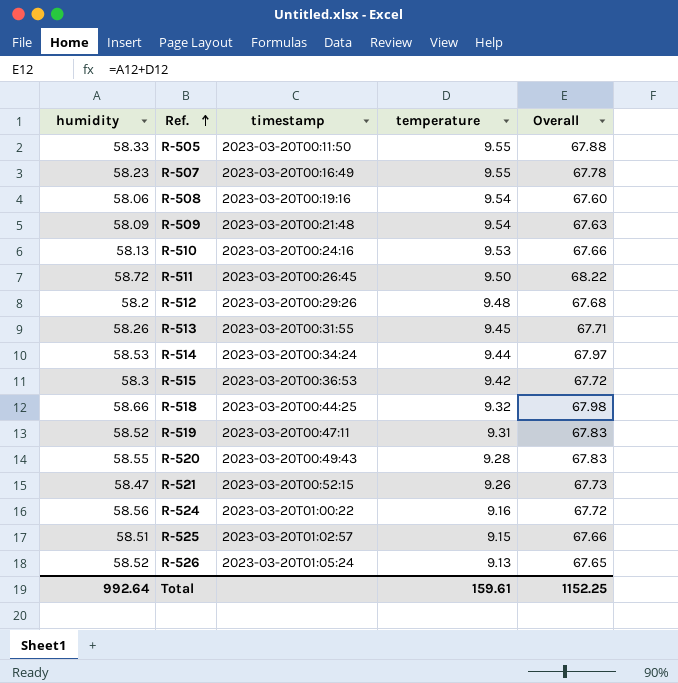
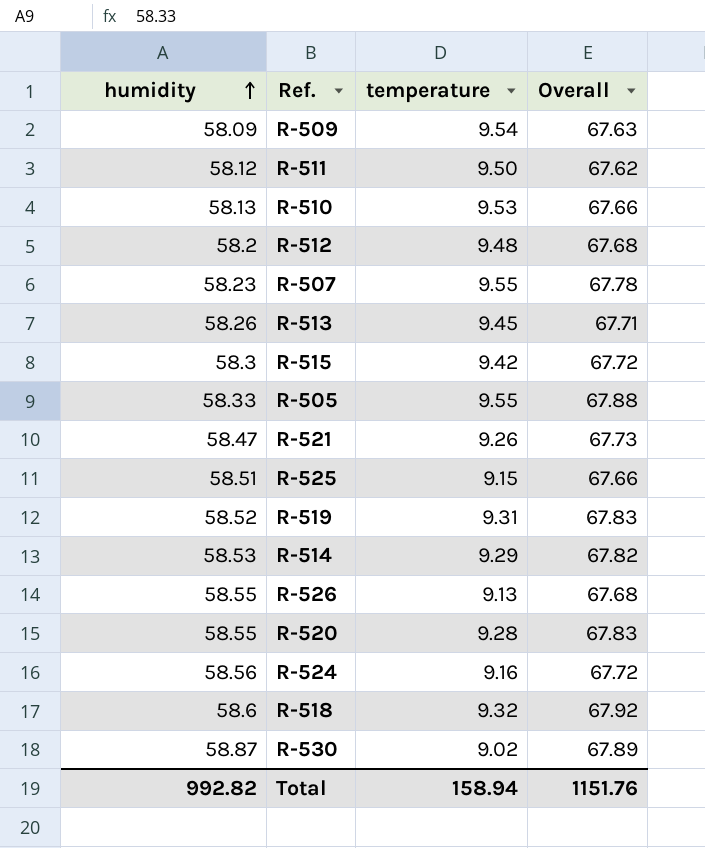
row order: Ref. ascending -> humidity ascending
column timestamp | position: 3 -> none
row R-508: 58.06 | 2023-03-20T00:19:16 | 9.54 | 67.60 -> none
R-511 | humidity: 58.72 -> 58.12
R-511 | Overall: 68.22 -> 67.62
R-514 | temperature: 9.44 -> 9.29
R-514 | Overall: 67.97 -> 67.82
R-526 | humidity: 58.52 -> 58.55
R-526 | Overall: 67.65 -> 67.68
R-518 | humidity: 58.66 -> 58.6
R-518 | Overall: 67.98 -> 67.92
row R-530: none -> 58.87 | 9.02 | 67.89
Total | humidity: 992.64 -> 992.82
Total | temperature: 159.61 -> 158.94
Total | Overall: 1152.25 -> 1151.76

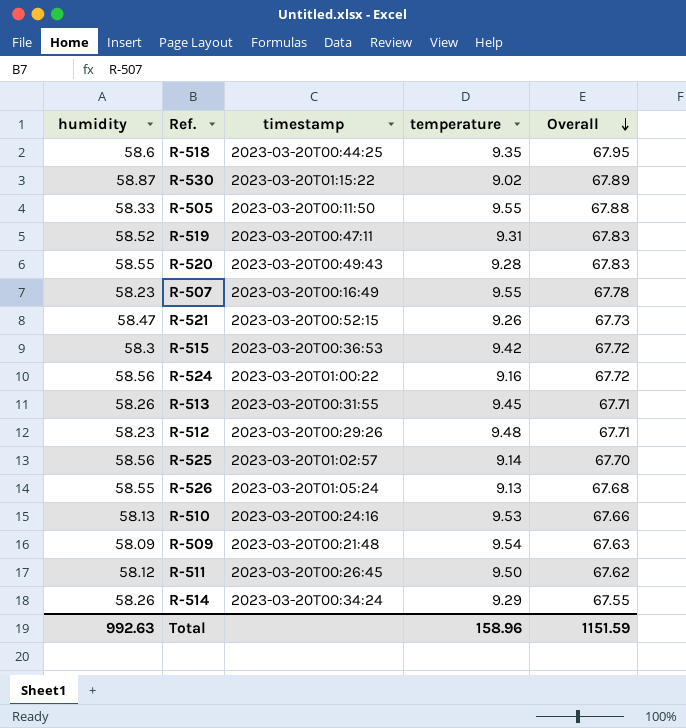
row order: humidity ascending -> Overall descending
column timestamp | position: none -> 3
R-518 | temperature: 9.32 -> 9.35
R-518 | Overall: 67.92 -> 67.95
R-512 | humidity: 58.2 -> 58.23
R-512 | Overall: 67.68 -> 67.71
R-525 | humidity: 58.51 -> 58.56
R-525 | temperature: 9.15 -> 9.14
R-525 | Overall: 67.66 -> 67.70
R-514 | humidity: 58.53 -> 58.26
R-514 | Overall: 67.82 -> 67.55
Total | humidity: 992.82 -> 992.63
Total | temperature: 158.94 -> 158.96
Total | Overall: 1151.76 -> 1151.59

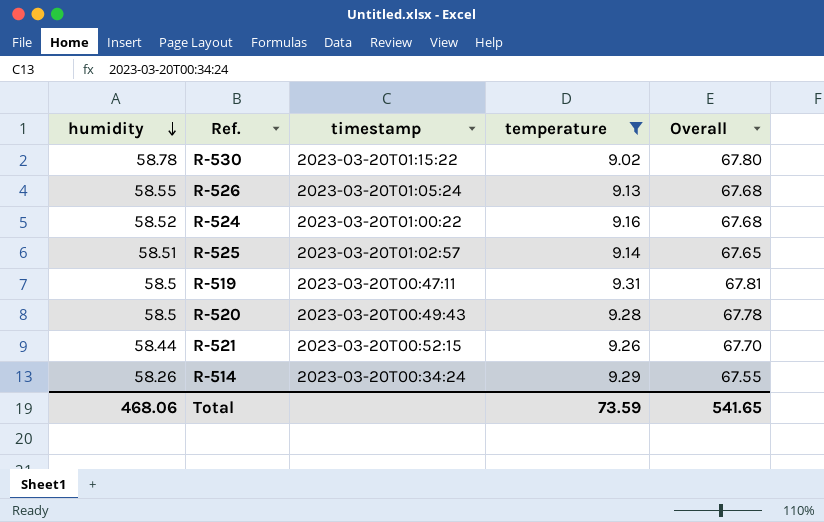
filter: none -> temperature <= 9.31
row order: Overall descending -> humidity descending
R-530 | humidity: 58.87 -> 58.78
R-530 | Overall: 67.89 -> 67.80
R-524 | humidity: 58.56 -> 58.52
R-524 | Overall: 67.72 -> 67.68
R-525 | humidity: 58.56 -> 58.51
R-525 | Overall: 67.70 -> 67.65
R-519 | humidity: 58.52 -> 58.5
R-519 | Overall: 67.83 -> 67.81
R-520 | humidity: 58.55 -> 58.5
R-520 | Overall: 67.83 -> 67.78
R-521 | humidity: 58.47 -> 58.44
R-521 | Overall: 67.73 -> 67.70
Total | humidity: 992.63 -> 468.06
Total | temperature: 158.96 -> 73.59
Total | Overall: 1151.59 -> 541.65

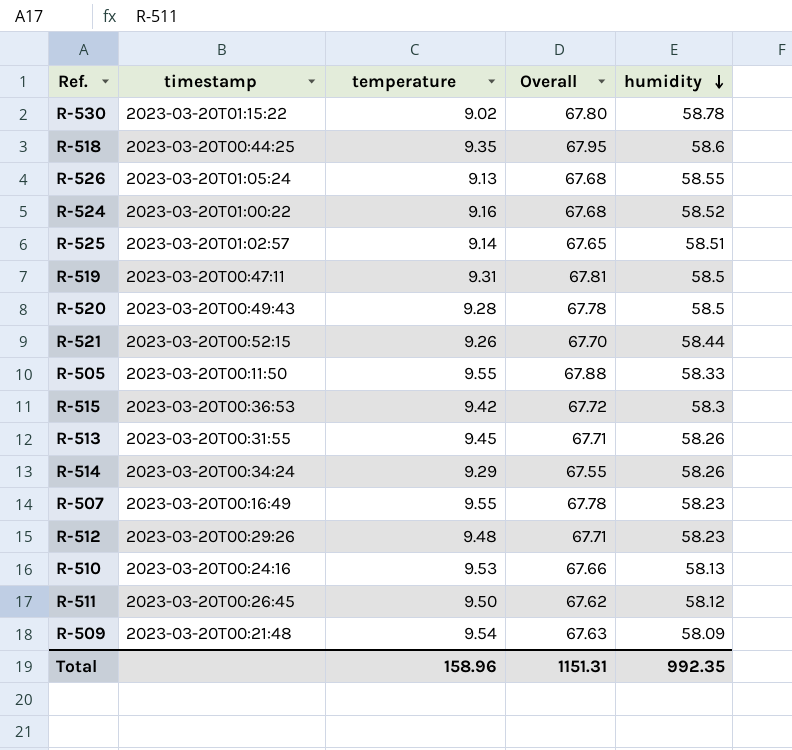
filter: temperature <= 9.31 -> none
column humidity | position: 1 -> 5
Total | temperature: 73.59 -> 158.96
Total | Overall: 541.65 -> 1151.31
Total | humidity: 468.06 -> 992.35

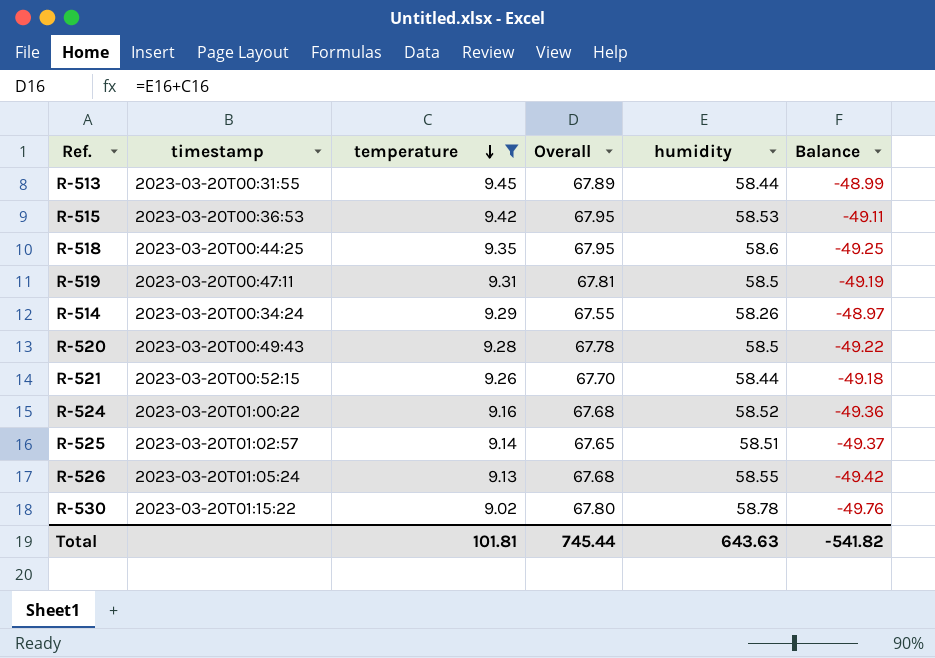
filter: none -> temperature <= 9.45
row order: humidity descending -> temperature descending
column Balance | formula: none -> [temperature] - [humidity]
R-513 | Overall: 67.71 -> 67.89
R-513 | humidity: 58.26 -> 58.44
R-515 | Overall: 67.72 -> 67.95
R-515 | humidity: 58.3 -> 58.53
Total | temperature: 158.96 -> 101.81
Total | Overall: 1151.31 -> 745.44
Total | humidity: 992.35 -> 643.63

